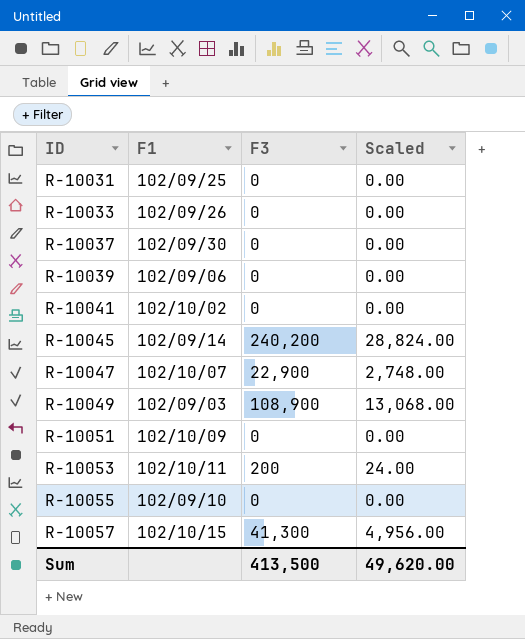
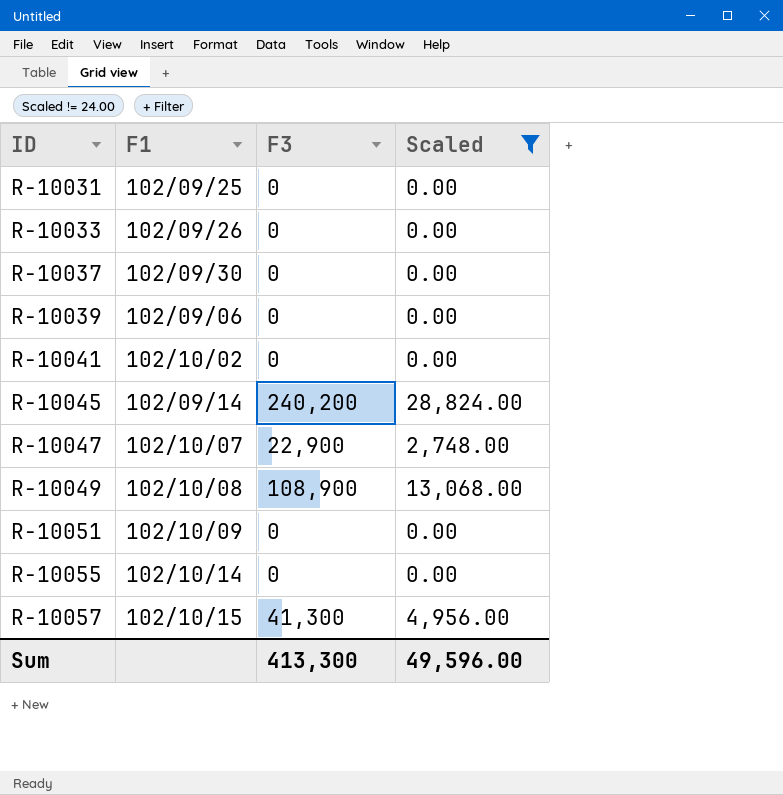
filter: none -> Scaled != 24.00
R-10049 | F1: 102/09/03 -> 102/10/08
R-10055 | F1: 102/09/10 -> 102/10/14
Sum | F3: 413,500 -> 413,300
Sum | Scaled: 49,620.00 -> 49,596.00

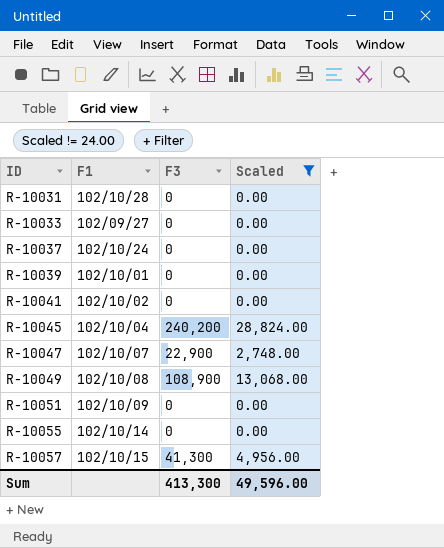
R-10031 | F1: 102/09/25 -> 102/10/28
R-10033 | F1: 102/09/26 -> 102/09/27
R-10037 | F1: 102/09/30 -> 102/10/24
R-10039 | F1: 102/09/06 -> 102/10/01
R-10045 | F1: 102/09/14 -> 102/10/04

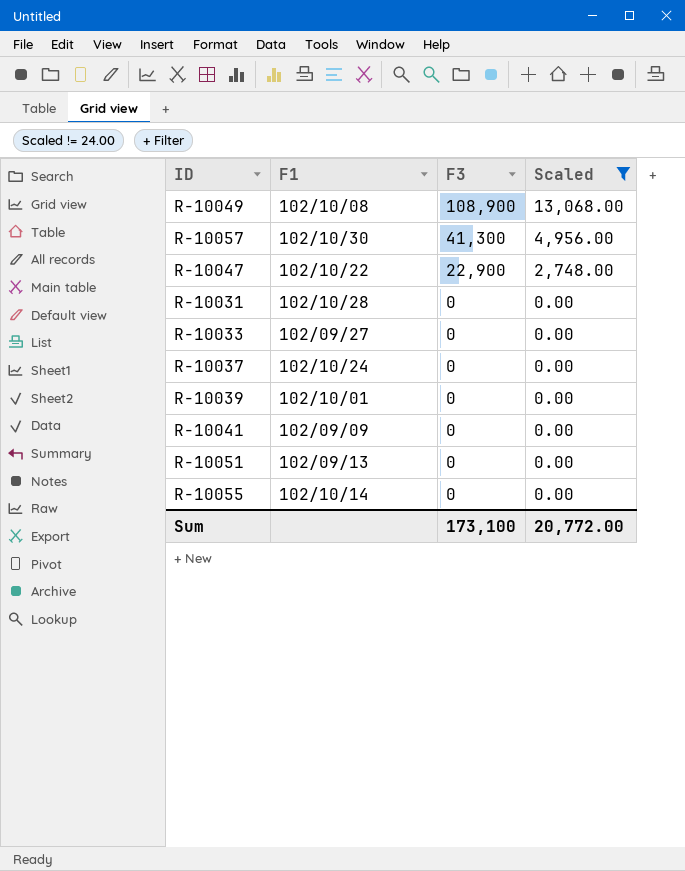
row order: ID ascending -> F3 descending
row R-10045: 102/10/04 | 240,200 | 28,824.00 -> none
R-10057 | F1: 102/10/15 -> 102/10/30
R-10047 | F1: 102/10/07 -> 102/10/22
R-10041 | F1: 102/10/02 -> 102/09/09
R-10051 | F1: 102/10/09 -> 102/09/13
Sum | F3: 413,300 -> 173,100
Sum | Scaled: 49,596.00 -> 20,772.00

